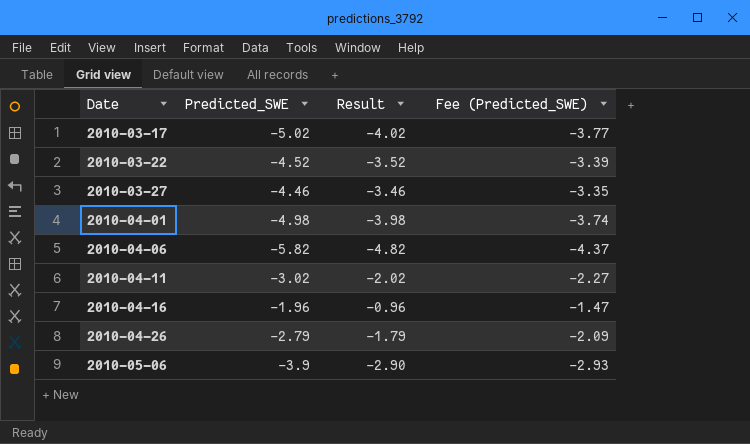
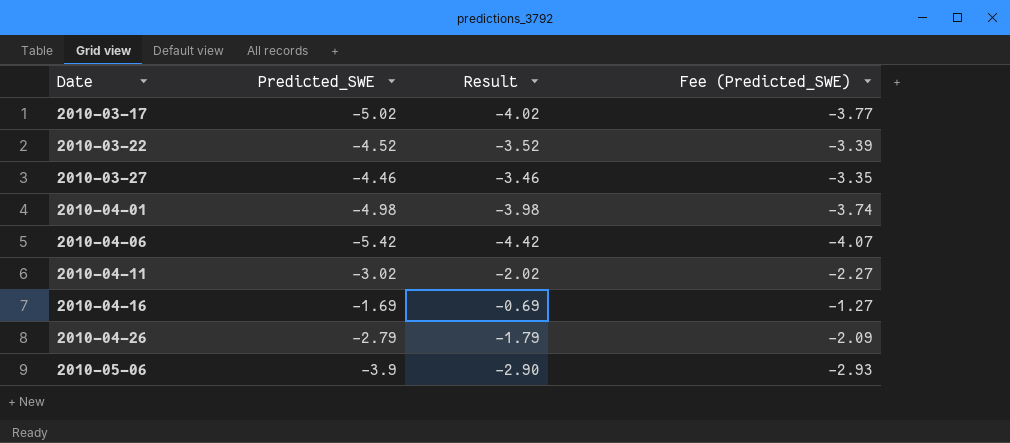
2010-04-06 | Predicted_SWE: -5.82 -> -5.42
2010-04-06 | Result: -4.82 -> -4.42
2010-04-06 | Fee (Predicted_SWE): -4.37 -> -4.07
2010-04-16 | Predicted_SWE: -1.96 -> -1.69
2010-04-16 | Result: -0.96 -> -0.69
2010-04-16 | Fee (Predicted_SWE): -1.47 -> -1.27

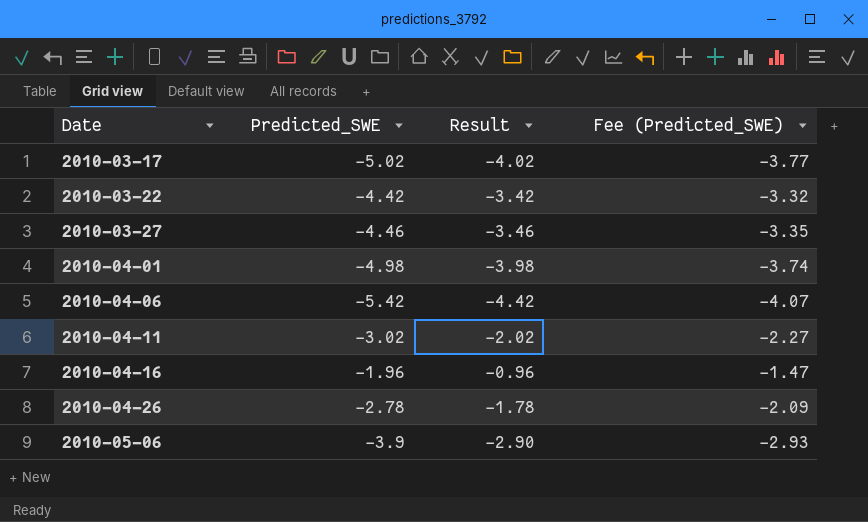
2010-03-22 | Predicted_SWE: -4.52 -> -4.42
2010-03-22 | Result: -3.52 -> -3.42
2010-03-22 | Fee (Predicted_SWE): -3.39 -> -3.32
2010-04-16 | Predicted_SWE: -1.69 -> -1.96
2010-04-16 | Result: -0.69 -> -0.96
2010-04-16 | Fee (Predicted_SWE): -1.27 -> -1.47
2010-04-26 | Predicted_SWE: -2.79 -> -2.78
2010-04-26 | Result: -1.79 -> -1.78

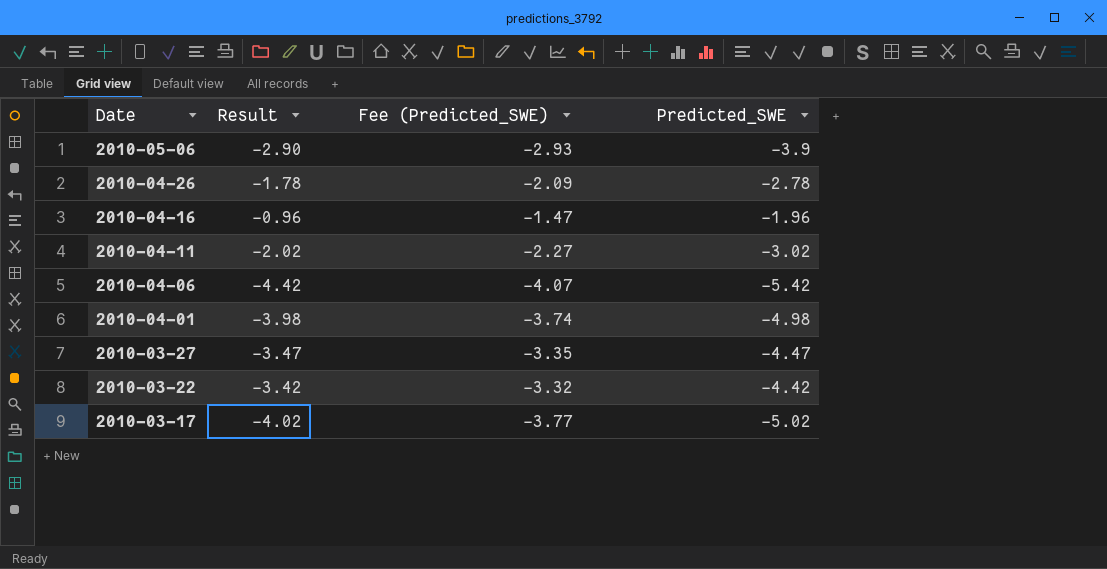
row order: Date ascending -> Date descending
column Predicted_SWE | position: 2 -> 4
2010-03-27 | Result: -3.46 -> -3.47
2010-03-27 | Predicted_SWE: -4.46 -> -4.47

